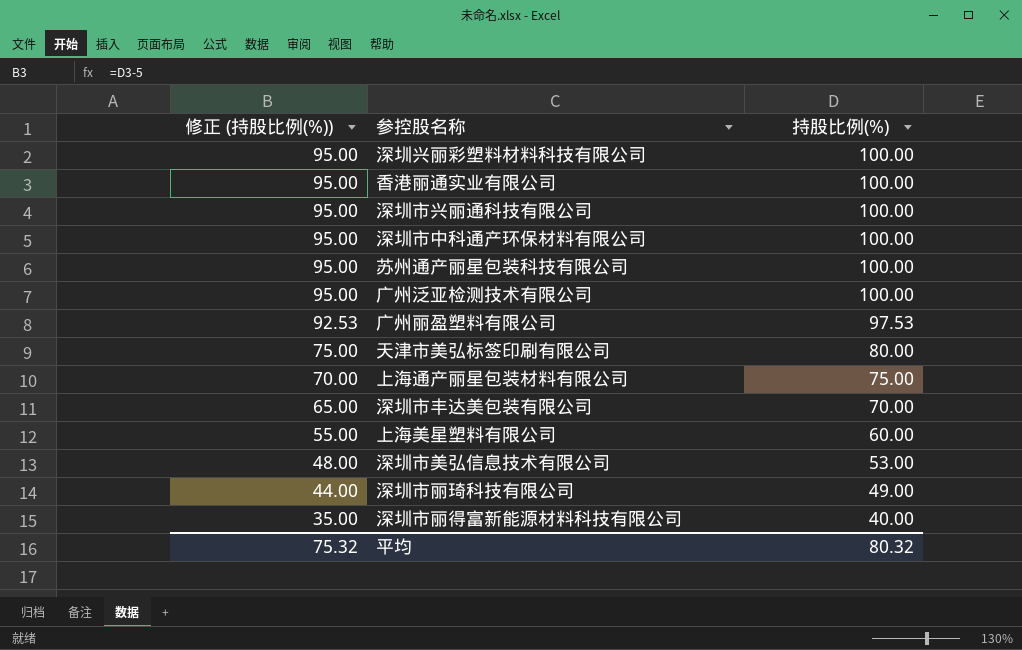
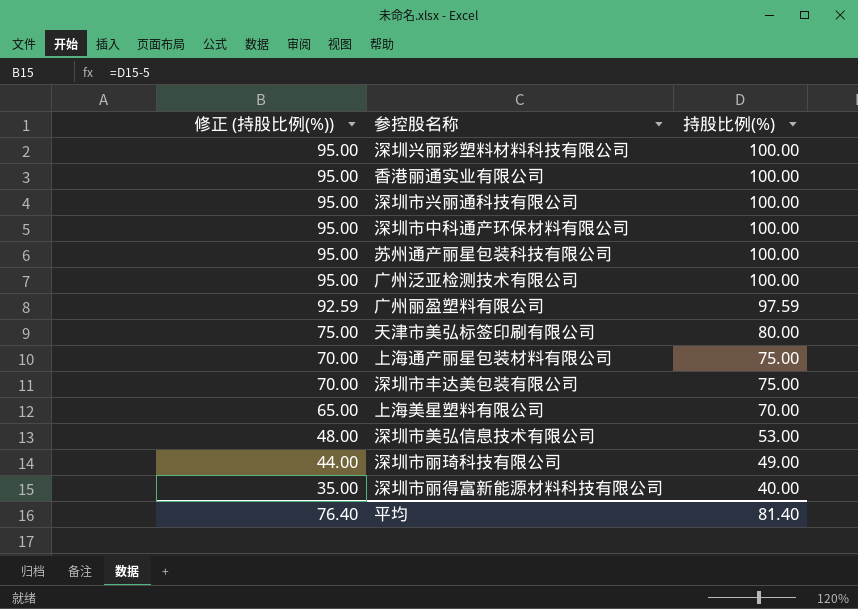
广州丽盈塑料有限公司 | 修正 (持股比例(%)): 92.53 -> 92.59
广州丽盈塑料有限公司 | 持股比例(%): 97.53 -> 97.59
深圳市丰达美包装有限公司 | 修正 (持股比例(%)): 65.00 -> 70.00
深圳市丰达美包装有限公司 | 持股比例(%): 70.00 -> 75.00
上海美星塑料有限公司 | 修正 (持股比例(%)): 55.00 -> 65.00
上海美星塑料有限公司 | 持股比例(%): 60.00 -> 70.00
平均 | 修正 (持股比例(%)): 75.32 -> 76.40
平均 | 持股比例(%): 80.32 -> 81.40

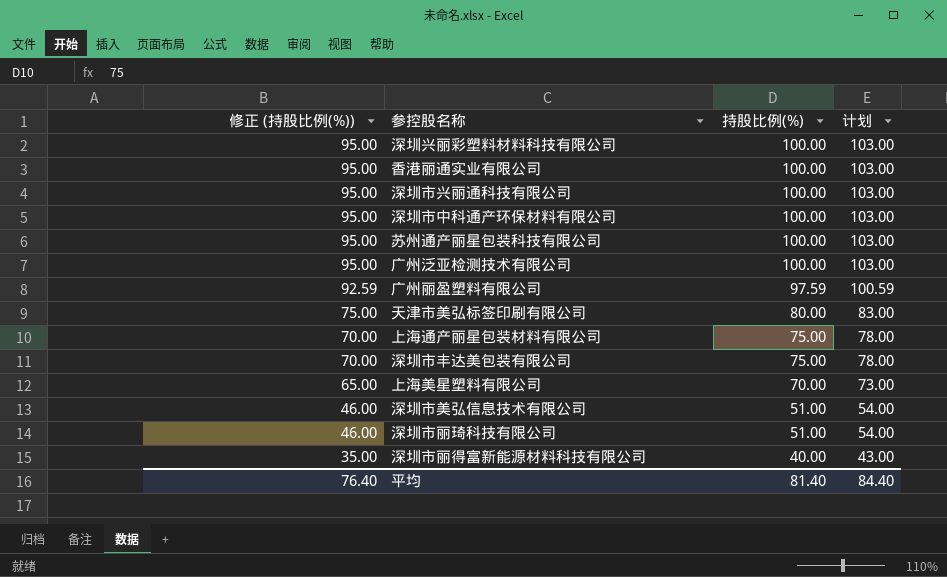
column 计划 | formula: none -> [持股比例(%)] + 3
深圳市美弘信息技术有限公司 | 修正 (持股比例(%)): 48.00 -> 46.00
深圳市美弘信息技术有限公司 | 持股比例(%): 53.00 -> 51.00
深圳市丽琦科技有限公司 | 修正 (持股比例(%)): 44.00 -> 46.00
深圳市丽琦科技有限公司 | 持股比例(%): 49.00 -> 51.00

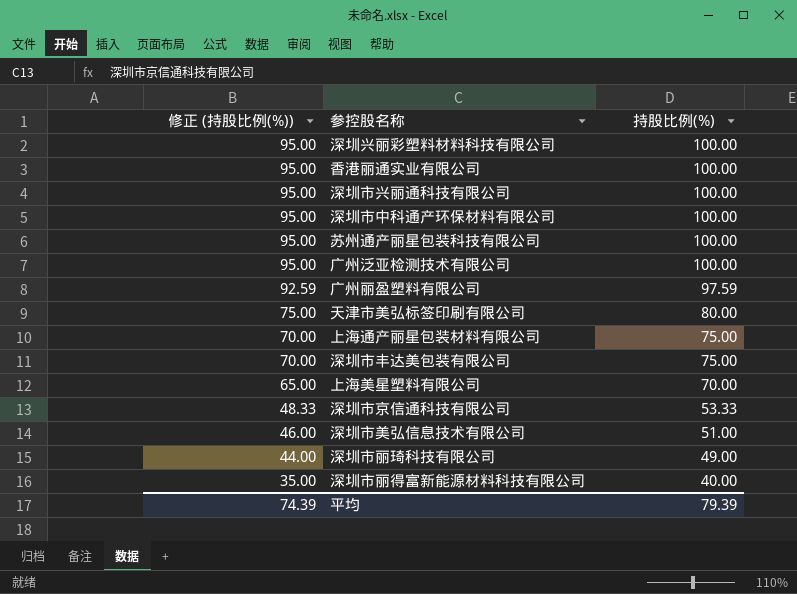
column 计划 | formula: [持股比例(%)] + 3 -> none
row 深圳市京信通科技有限公司: none -> 48.33 | 53.33
深圳市丽琦科技有限公司 | 修正 (持股比例(%)): 46.00 -> 44.00
深圳市丽琦科技有限公司 | 持股比例(%): 51.00 -> 49.00
平均 | 修正 (持股比例(%)): 76.40 -> 74.39
平均 | 持股比例(%): 81.40 -> 79.39

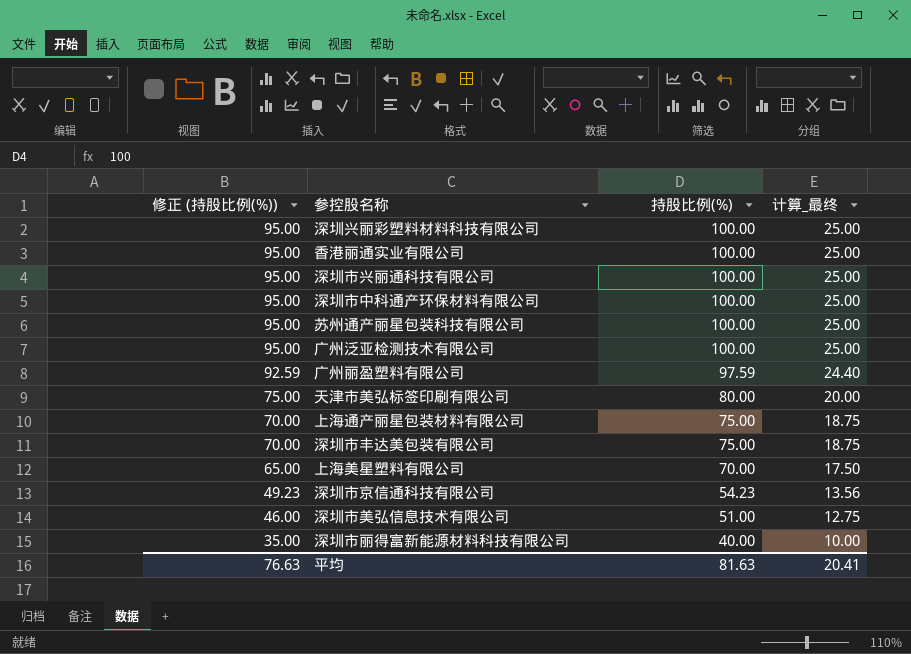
column 计算_最终 | formula: none -> [持股比例(%)] * 0.25
row 深圳市丽琦科技有限公司: 44.00 | 49.00 -> none
深圳市京信通科技有限公司 | 修正 (持股比例(%)): 48.33 -> 49.23
深圳市京信通科技有限公司 | 持股比例(%): 53.33 -> 54.23
平均 | 修正 (持股比例(%)): 74.39 -> 76.63
平均 | 持股比例(%): 79.39 -> 81.63

